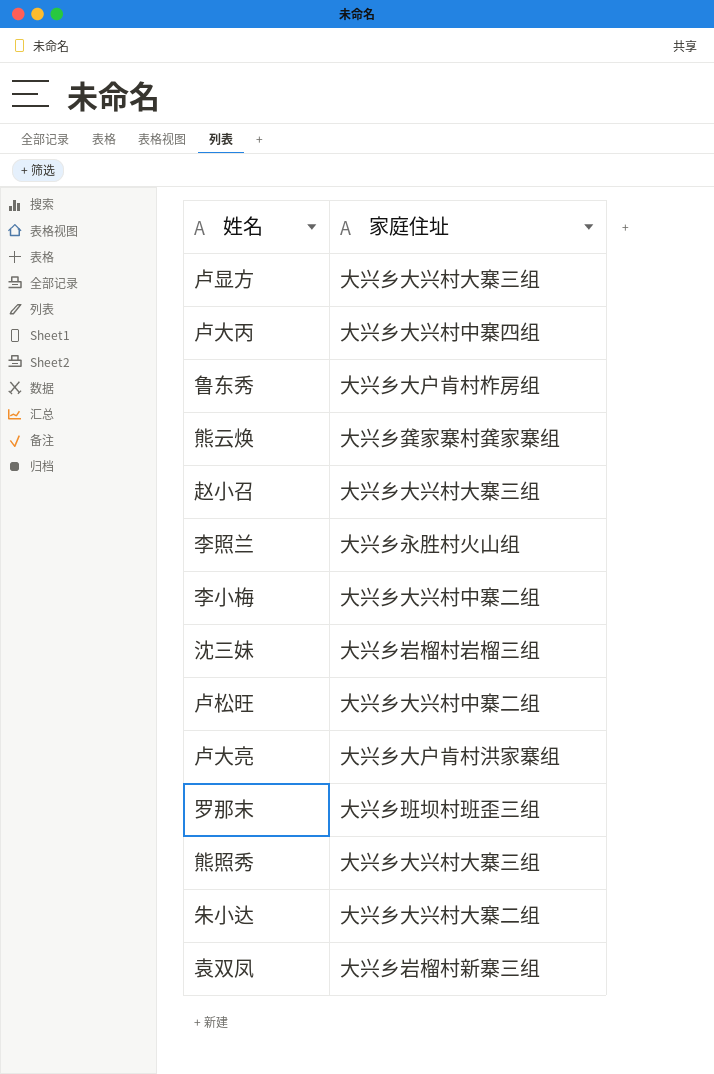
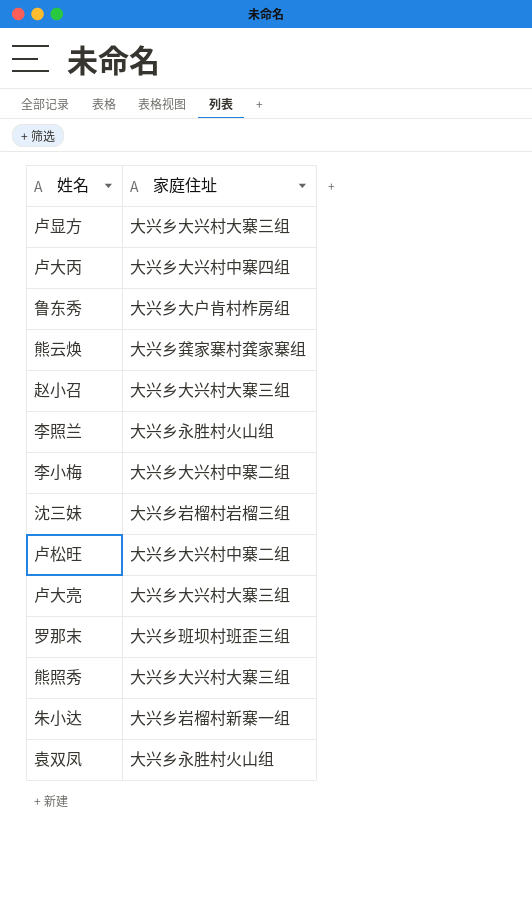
卢大亮 | 家庭住址: 大兴乡大户肯村洪家寨组 -> 大兴乡大兴村大寨三组
朱小达 | 家庭住址: 大兴乡大兴村大寨二组 -> 大兴乡岩榴村新寨一组
袁双凤 | 家庭住址: 大兴乡岩榴村新寨三组 -> 大兴乡永胜村火山组

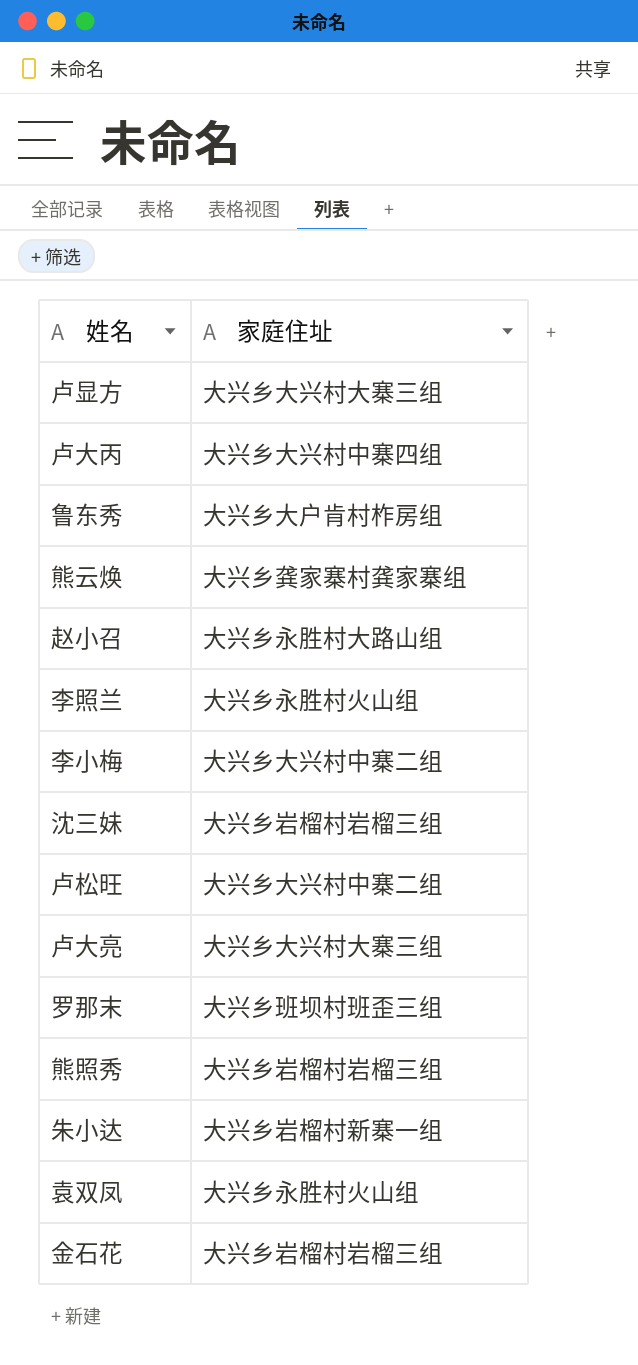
赵小召 | 家庭住址: 大兴乡大兴村大寨三组 -> 大兴乡永胜村大路山组
熊照秀 | 家庭住址: 大兴乡大兴村大寨三组 -> 大兴乡岩榴村岩榴三组
row 金石花: none -> 大兴乡岩榴村岩榴三组

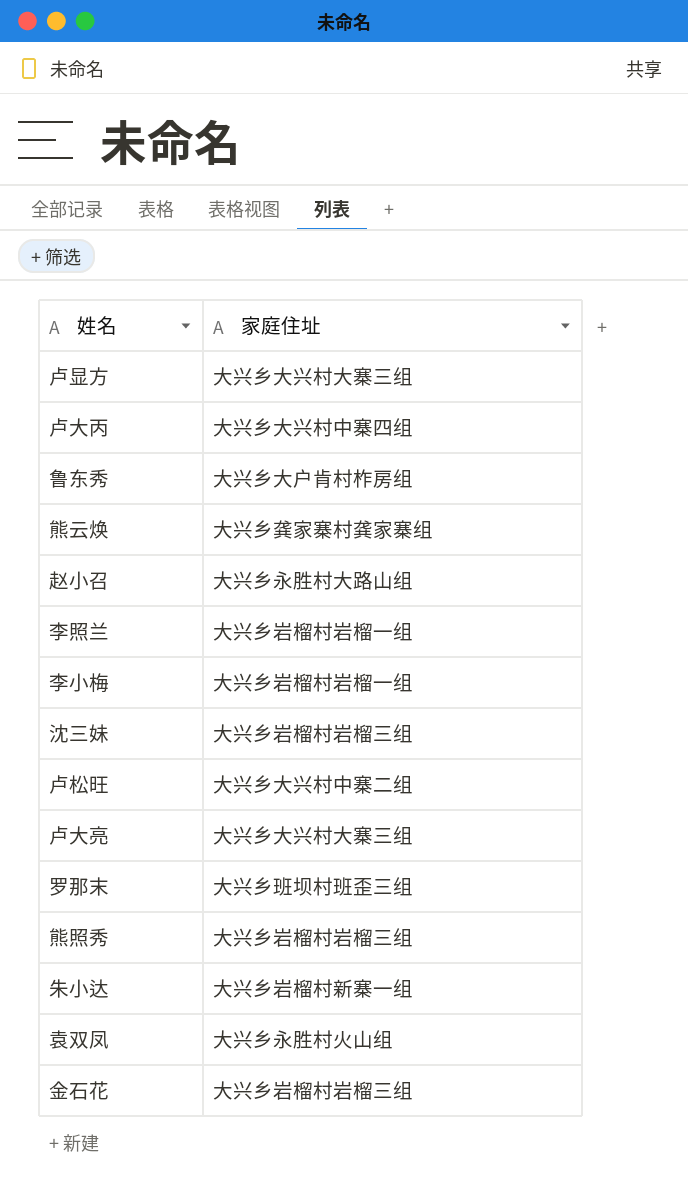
李照兰 | 家庭住址: 大兴乡永胜村火山组 -> 大兴乡岩榴村岩榴一组
李小梅 | 家庭住址: 大兴乡大兴村中寨二组 -> 大兴乡岩榴村岩榴一组

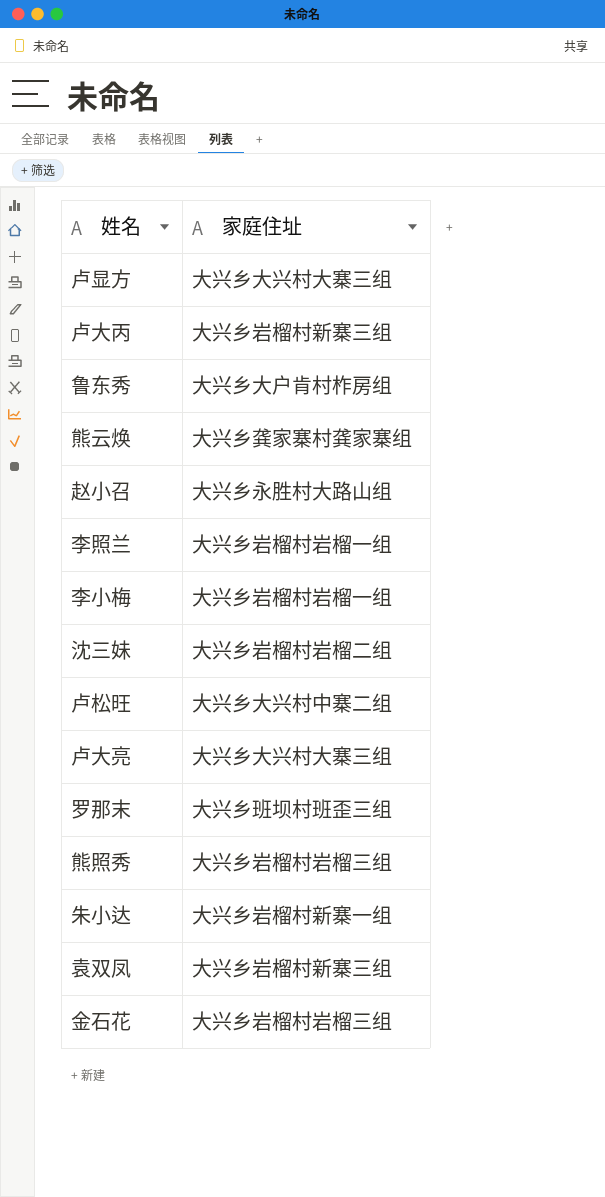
卢大丙 | 家庭住址: 大兴乡大兴村中寨四组 -> 大兴乡岩榴村新寨三组
沈三妹 | 家庭住址: 大兴乡岩榴村岩榴三组 -> 大兴乡岩榴村岩榴二组
袁双凤 | 家庭住址: 大兴乡永胜村火山组 -> 大兴乡岩榴村新寨三组

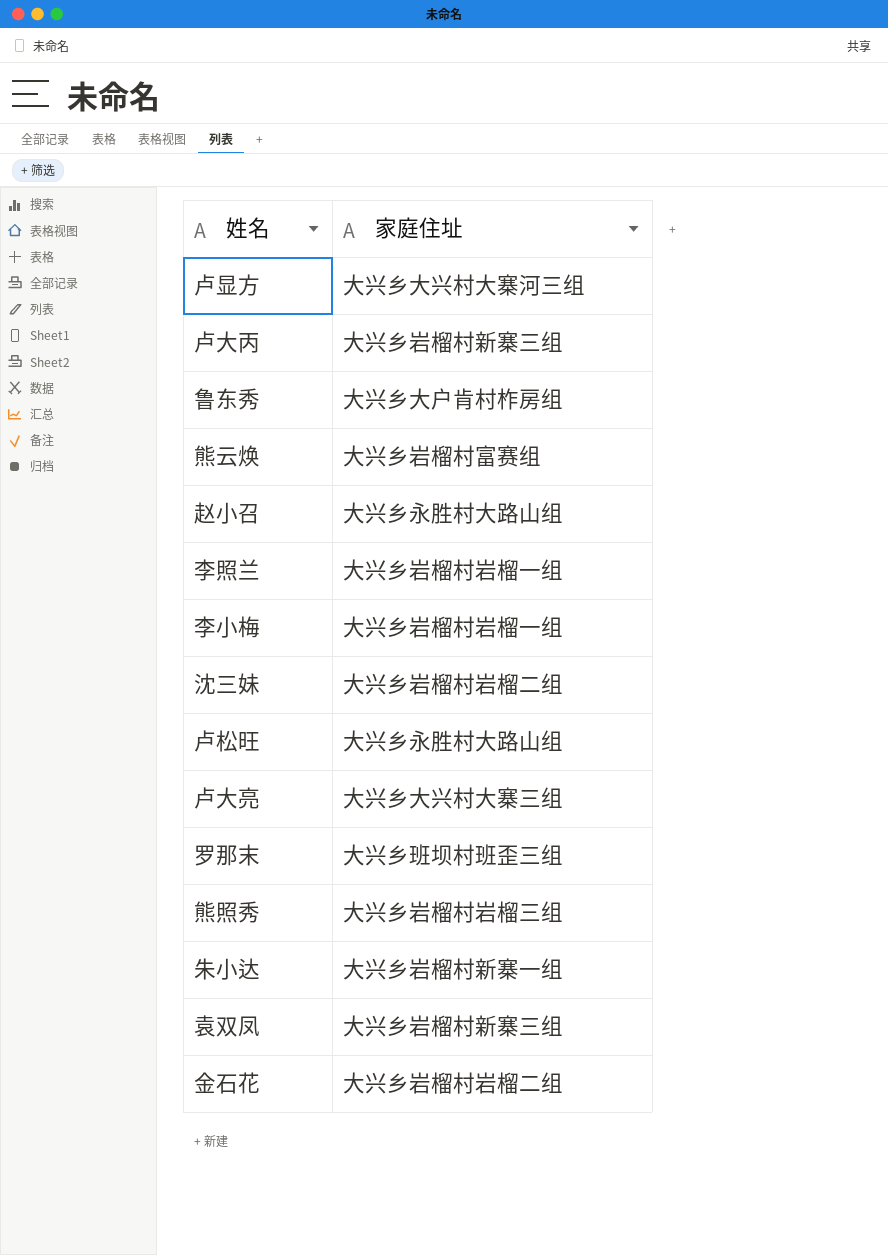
卢显方 | 家庭住址: 大兴乡大兴村大寨三组 -> 大兴乡大兴村大寨河三组
熊云焕 | 家庭住址: 大兴乡龚家寨村龚家寨组 -> 大兴乡岩榴村富赛组
卢松旺 | 家庭住址: 大兴乡大兴村中寨二组 -> 大兴乡永胜村大路山组
金石花 | 家庭住址: 大兴乡岩榴村岩榴三组 -> 大兴乡岩榴村岩榴二组

